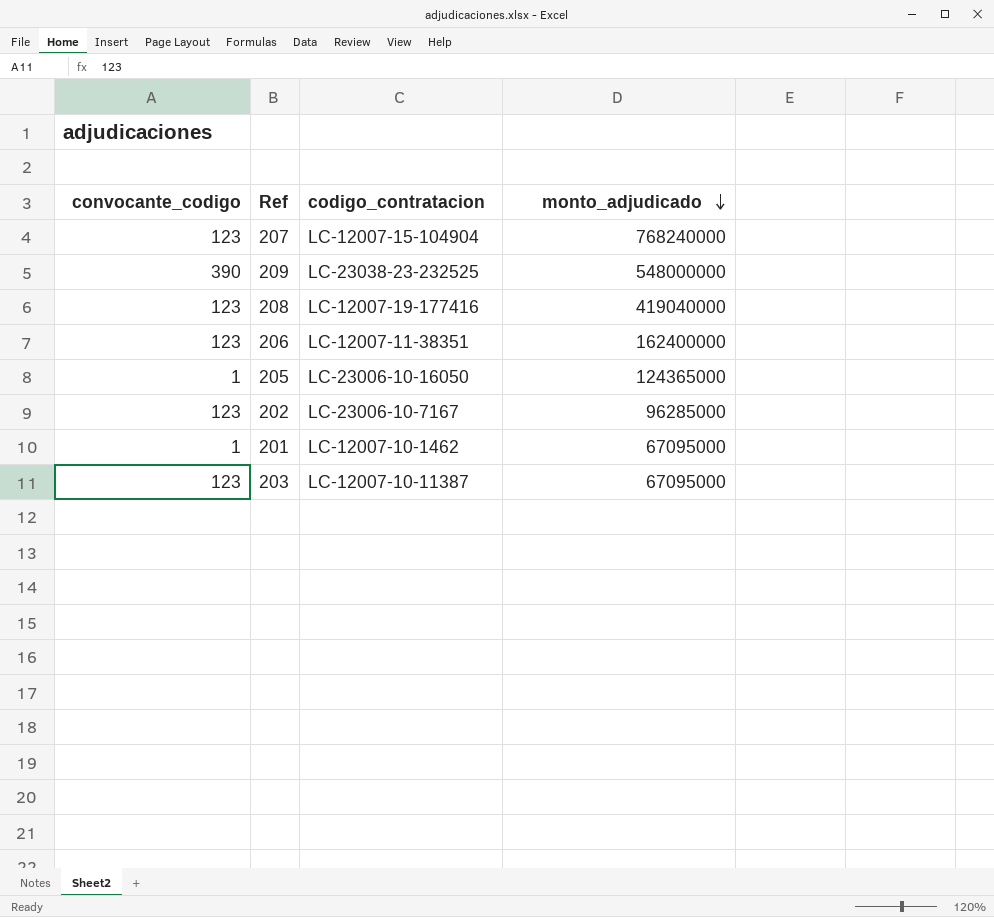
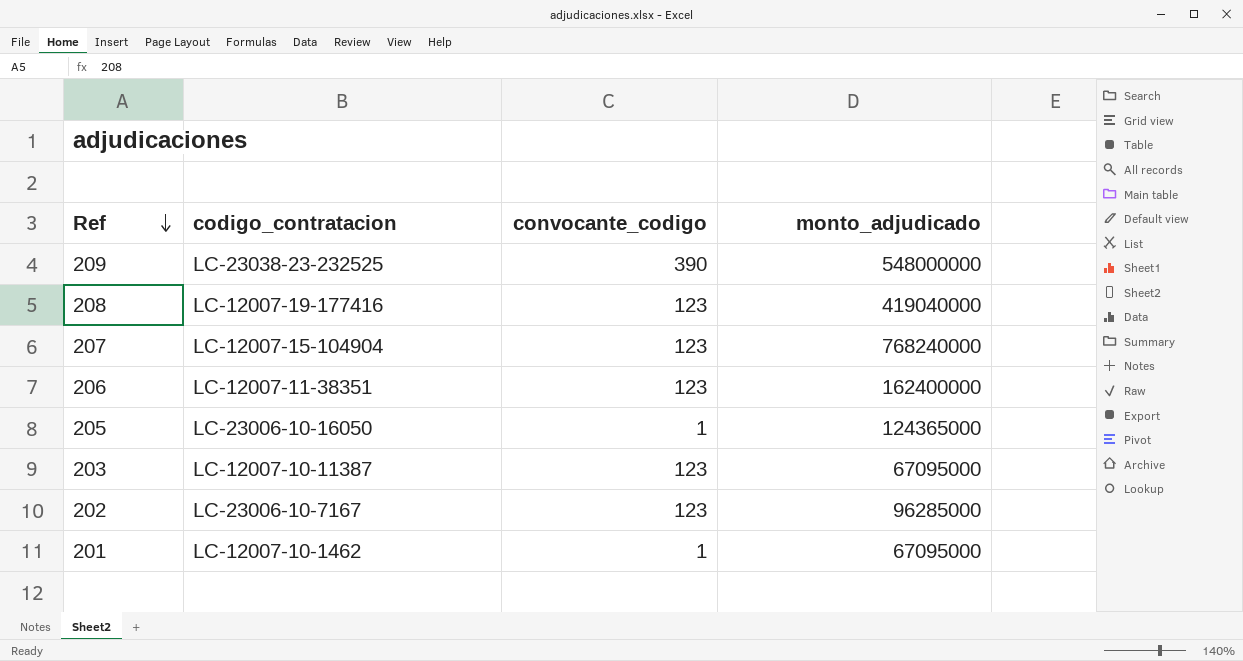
row order: monto_adjudicado descending -> Ref descending
column convocante_codigo | position: 1 -> 3

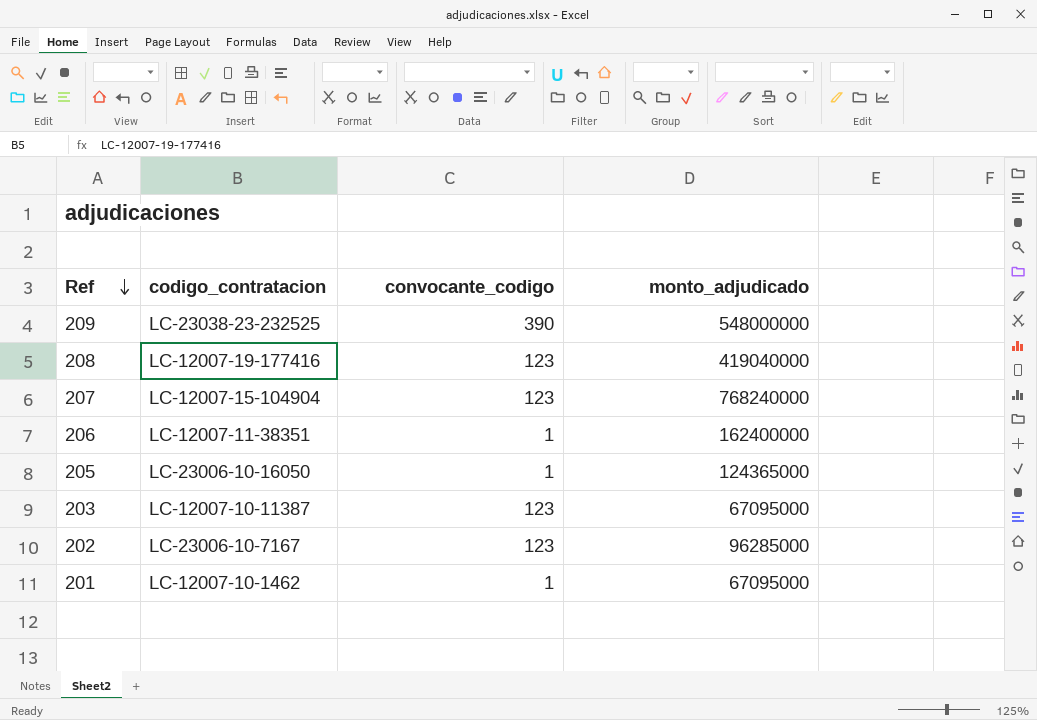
206 | convocante_codigo: 123 -> 1

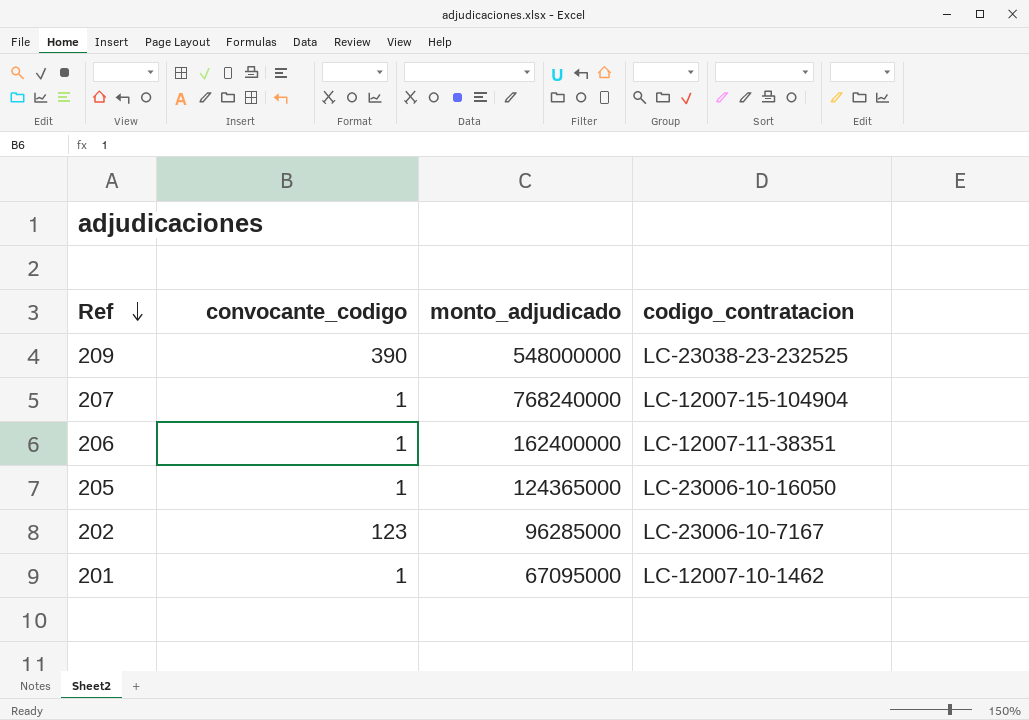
column codigo_contratacion | position: 2 -> 4
row 208: LC-12007-19-177416 | 123 | 419040000 -> none
row 203: LC-12007-10-11387 | 123 | 67095000 -> none
207 | convocante_codigo: 123 -> 1

